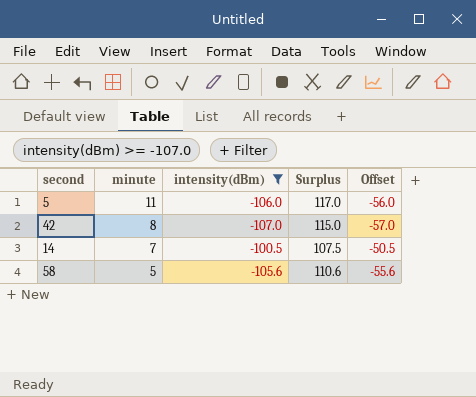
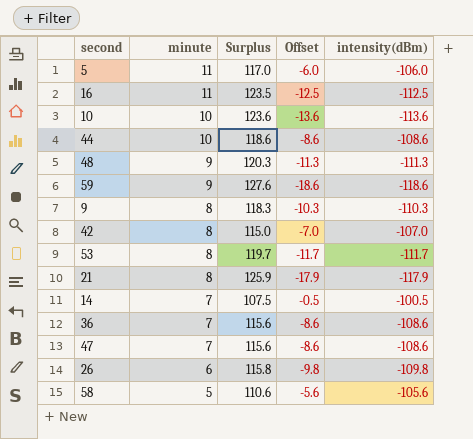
filter: intensity(dBm) >= -107.0 -> none
column Offset | formula: [intensity(dBm)] + 50 -> [intensity(dBm)] + 100
column intensity(dBm) | position: 3 -> 5

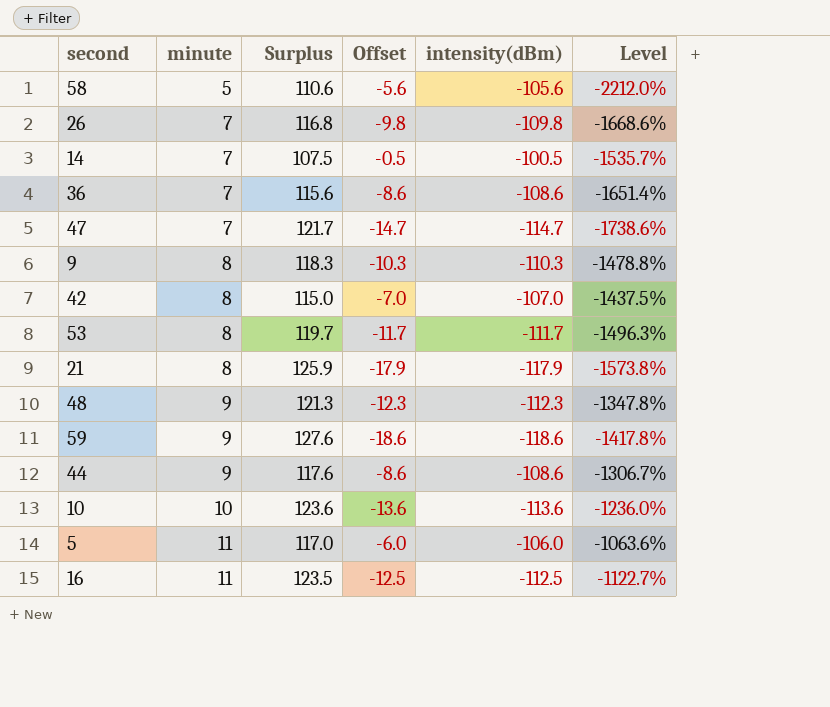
row order: minute descending -> minute ascending
column Level | formula: none -> ([intensity(dBm)] - [minute]) / [minute]
26 | minute: 6 -> 7
26 | Surplus: 115.8 -> 116.8
47 | Surplus: 115.6 -> 121.7
47 | Offset: -8.6 -> -14.7
47 | intensity(dBm): -108.6 -> -114.7
48 | Surplus: 120.3 -> 121.3
48 | Offset: -11.3 -> -12.3
48 | intensity(dBm): -111.3 -> -112.3
44 | minute: 10 -> 9
44 | Surplus: 118.6 -> 117.6

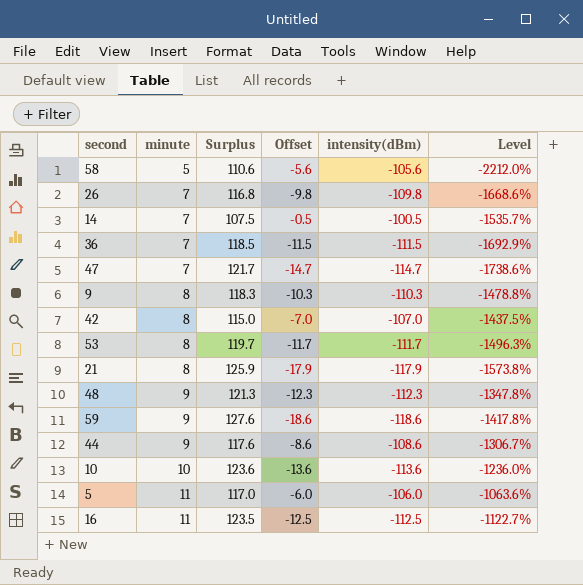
36 | Surplus: 115.6 -> 118.5
36 | Offset: -8.6 -> -11.5
36 | intensity(dBm): -108.6 -> -111.5
36 | Level: -1651.4% -> -1692.9%

